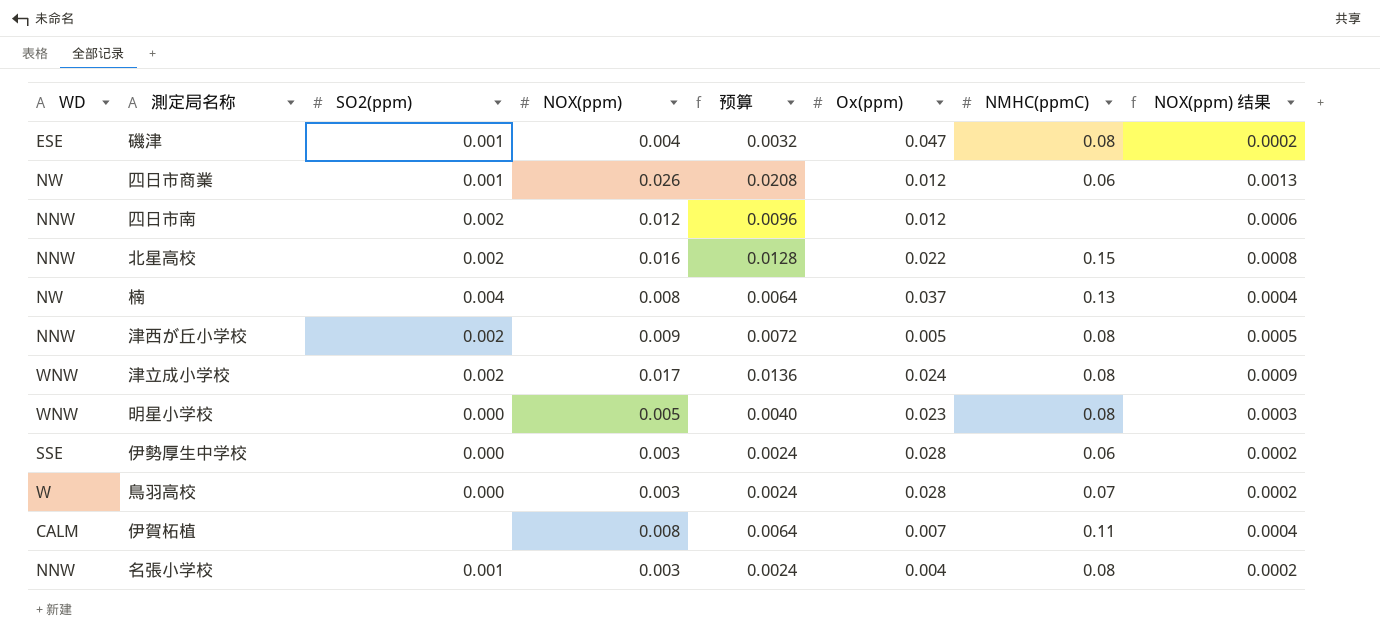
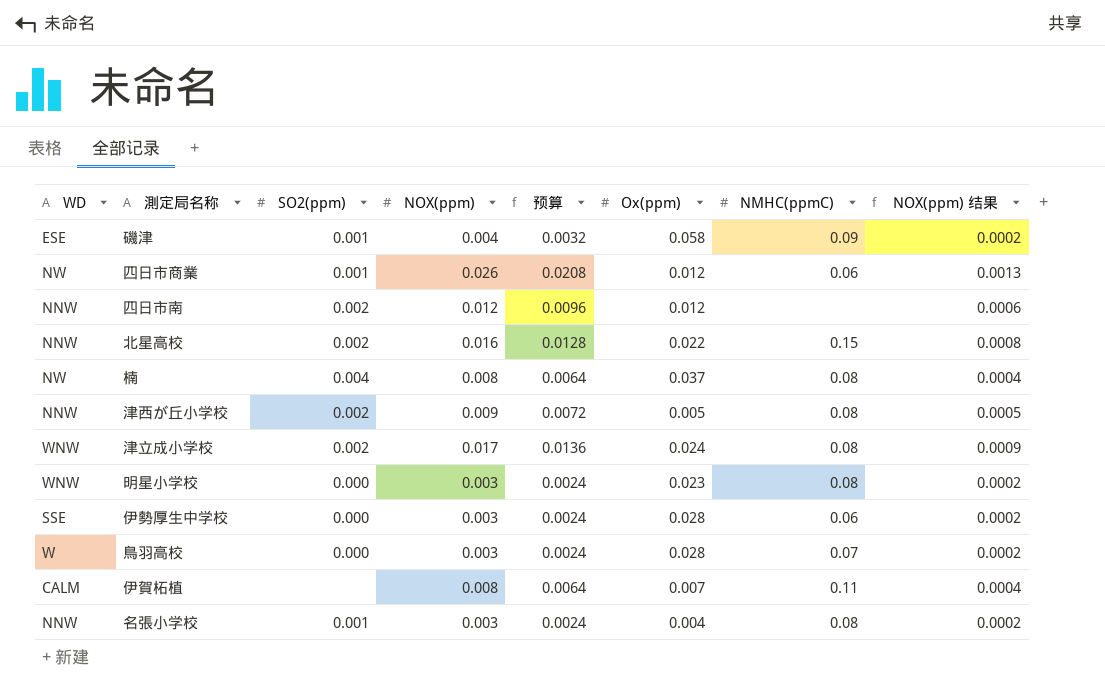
磯津 | Ox(ppm): 0.047 -> 0.058
磯津 | NMHC(ppmC): 0.08 -> 0.09
楠 | NMHC(ppmC): 0.13 -> 0.08
明星小学校 | NOX(ppm): 0.005 -> 0.003
明星小学校 | 预算: 0.0040 -> 0.0024
明星小学校 | NOX(ppm) 结果: 0.0003 -> 0.0002

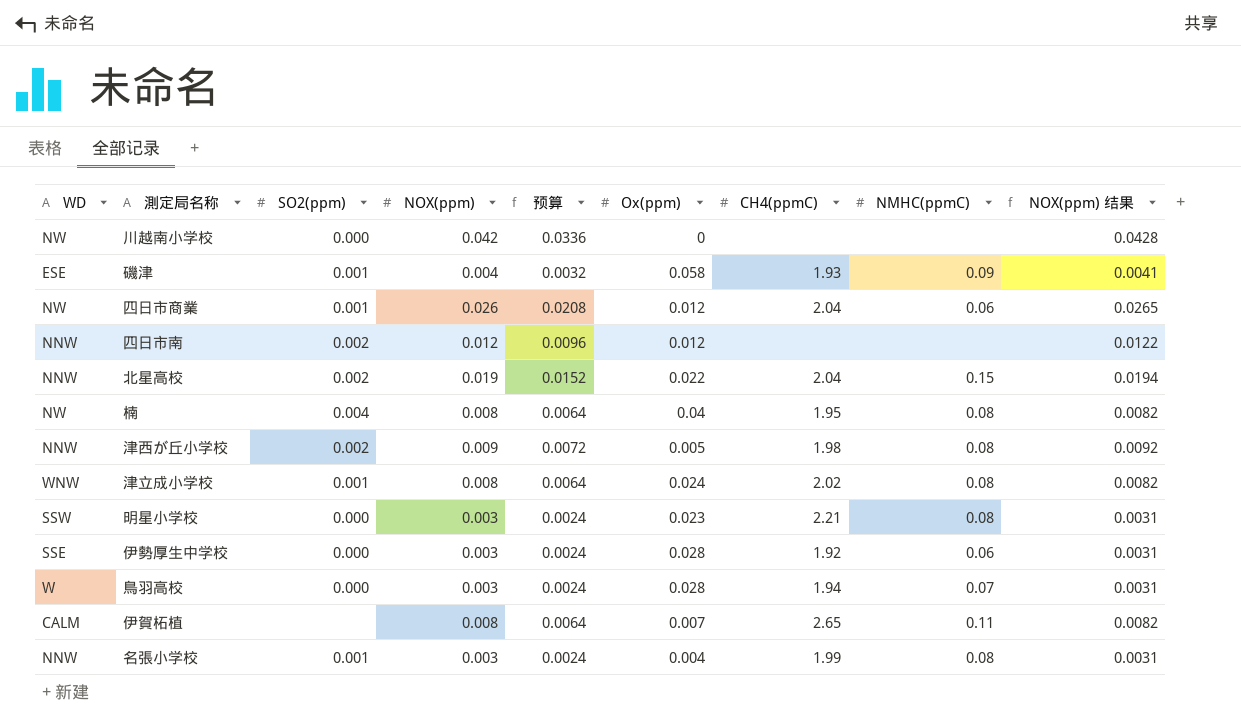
column CH4(ppmC) | position: none -> 7
column NOX(ppm) 结果 | formula: [NOX(ppm)] * 0.05 -> [NOX(ppm)] * 1.02
row 川越南小学校: none -> NW | 0.000 | 0.042 | 0.0336 | 0 | none | none | 0.0428
北星高校 | NOX(ppm): 0.016 -> 0.019
北星高校 | 预算: 0.0128 -> 0.0152
楠 | Ox(ppm): 0.037 -> 0.04
津立成小学校 | SO2(ppm): 0.002 -> 0.001
津立成小学校 | NOX(ppm): 0.017 -> 0.008
津立成小学校 | 预算: 0.0136 -> 0.0064
明星小学校 | WD: WNW -> SSW

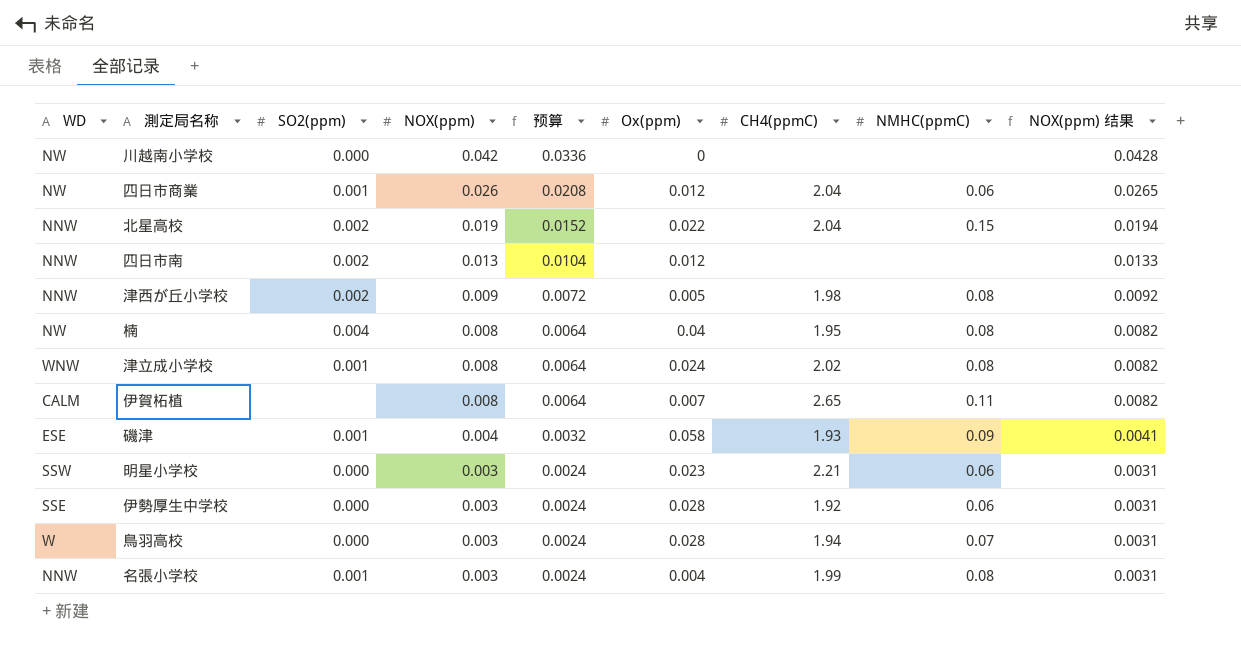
row order: none -> NOX(ppm) descending
四日市南 | NOX(ppm): 0.012 -> 0.013
四日市南 | 预算: 0.0096 -> 0.0104
四日市南 | NOX(ppm) 结果: 0.0122 -> 0.0133
明星小学校 | NMHC(ppmC): 0.08 -> 0.06

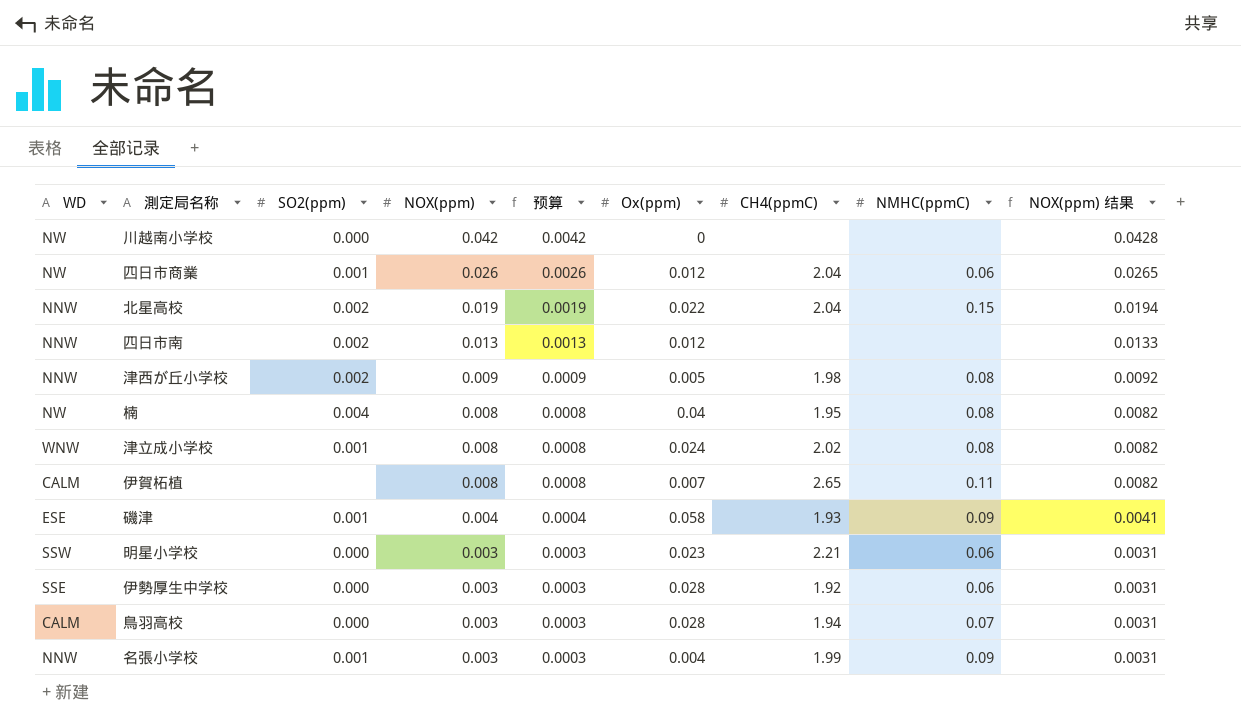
column 预算 | formula: [NOX(ppm)] * 0.8 -> [NOX(ppm)] * 0.1
鳥羽高校 | WD: W -> CALM
名張小学校 | NMHC(ppmC): 0.08 -> 0.09

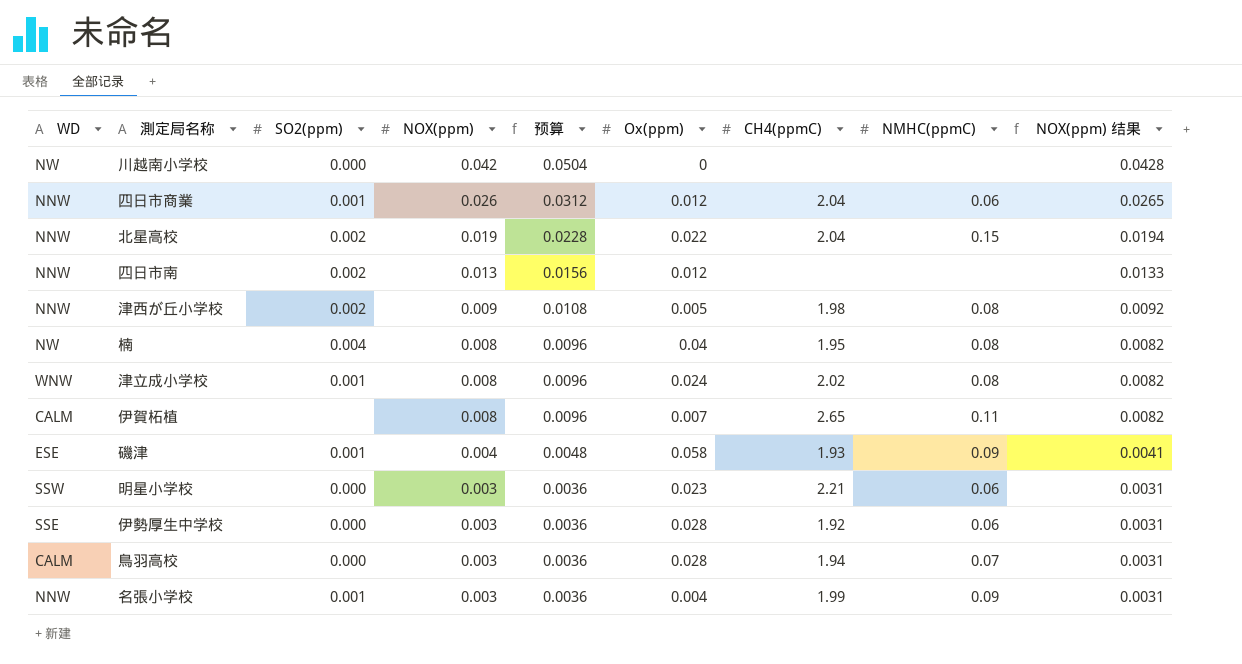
column 预算 | formula: [NOX(ppm)] * 0.1 -> [NOX(ppm)] * 1.2
四日市商業 | WD: NW -> NNW

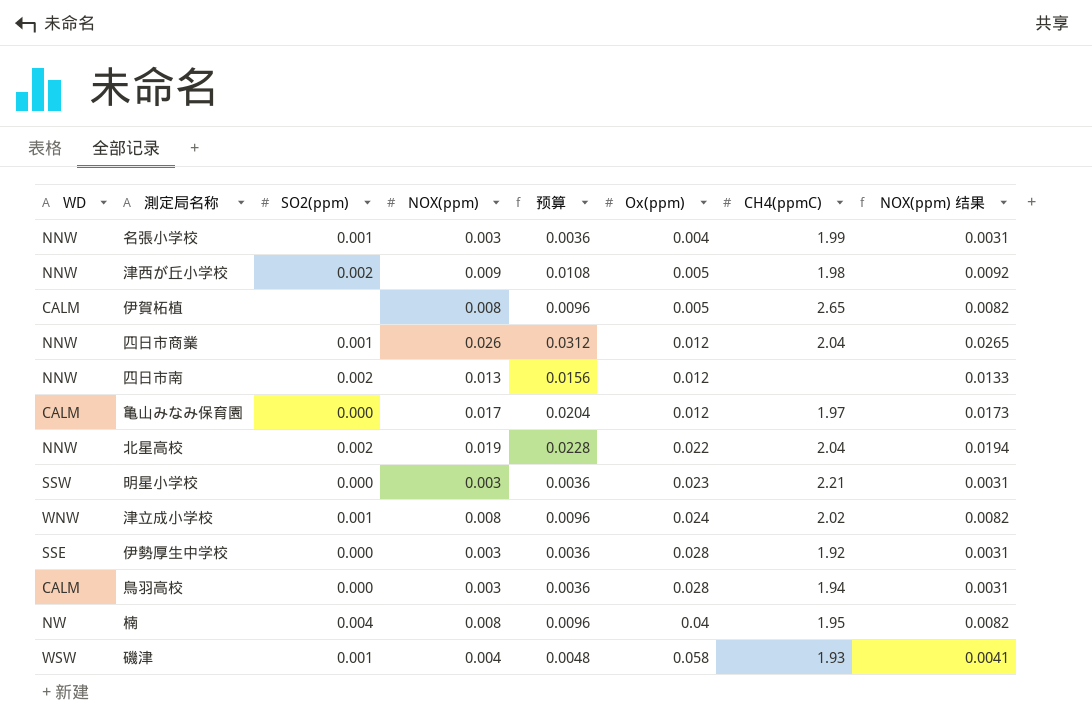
row order: NOX(ppm) descending -> Ox(ppm) ascending
column NMHC(ppmC) | position: 8 -> none
row 川越南小学校: NW | 0.000 | 0.042 | 0.0504 | 0 | none | none | 0.0428 -> none
伊賀柘植 | Ox(ppm): 0.007 -> 0.005
row 亀山みなみ保育園: none -> CALM | 0.000 | 0.017 | 0.0204 | 0.012 | 1.97 | 0.0173
磯津 | WD: ESE -> WSW

